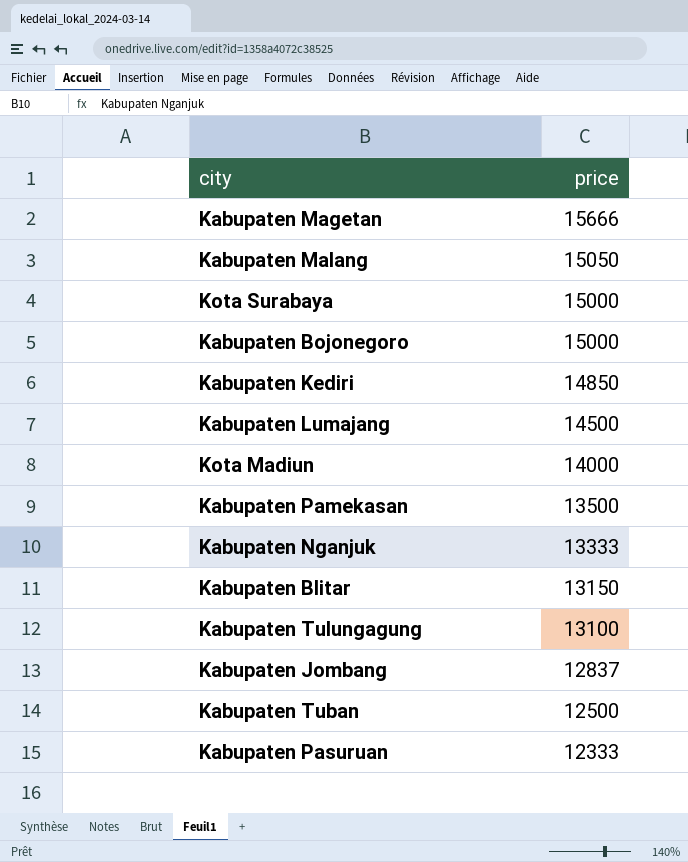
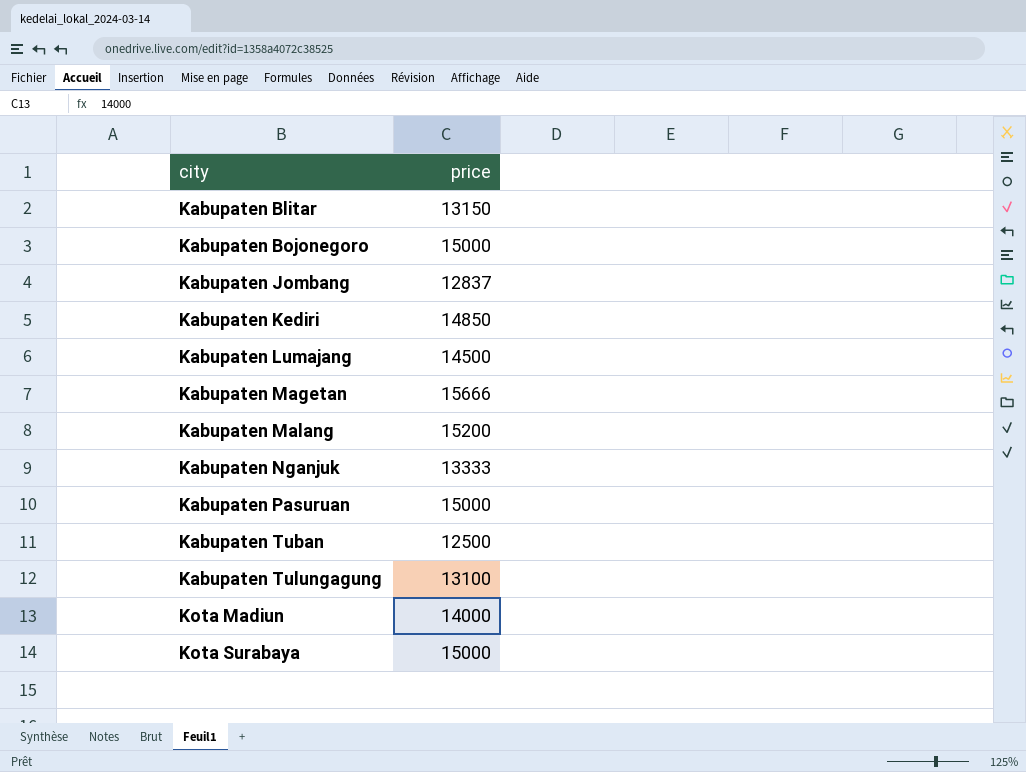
row order: price descending -> city ascending
row Kabupaten Pamekasan: 13500 -> none
Kabupaten Malang | price: 15050 -> 15200
Kabupaten Pasuruan | price: 12333 -> 15000

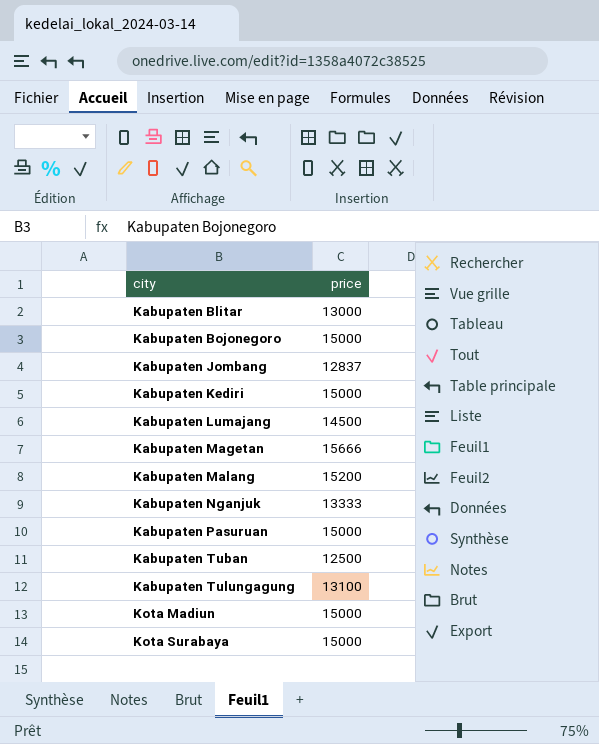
Kabupaten Blitar | price: 13150 -> 13000
Kabupaten Kediri | price: 14850 -> 15000
Kota Madiun | price: 14000 -> 15000

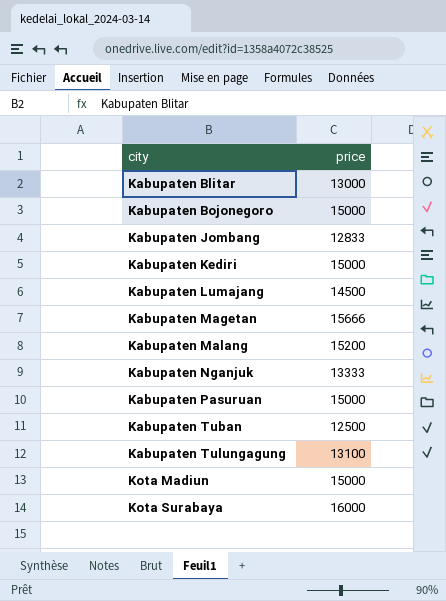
Kabupaten Jombang | price: 12837 -> 12833
Kota Surabaya | price: 15000 -> 16000

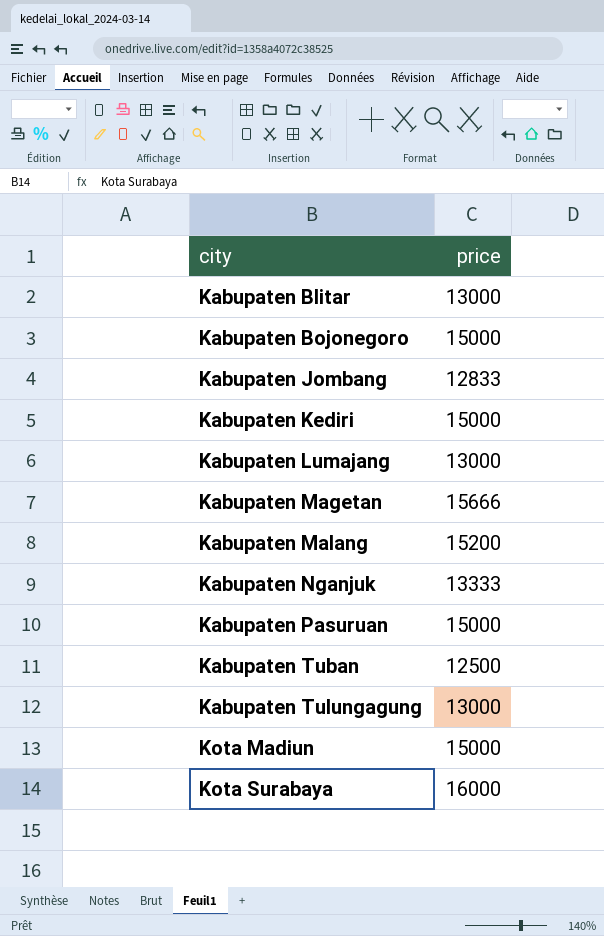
Kabupaten Lumajang | price: 14500 -> 13000
Kabupaten Tulungagung | price: 13100 -> 13000

